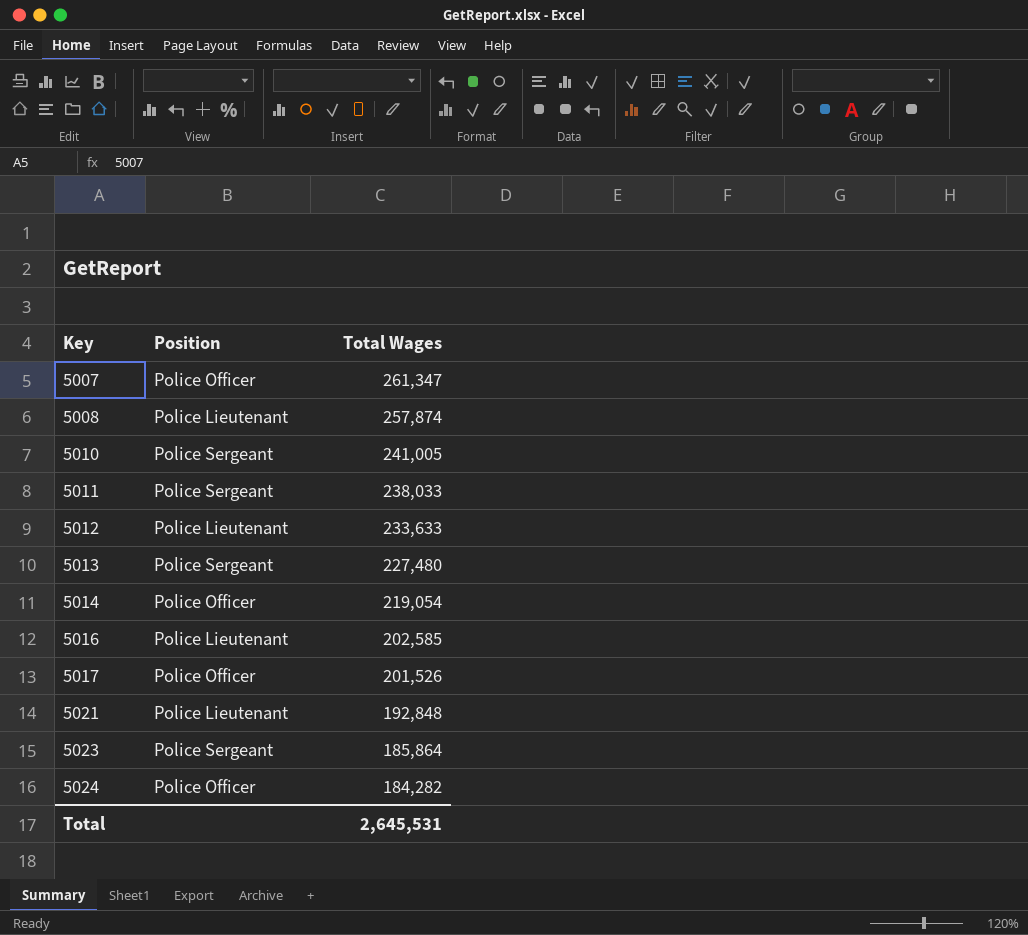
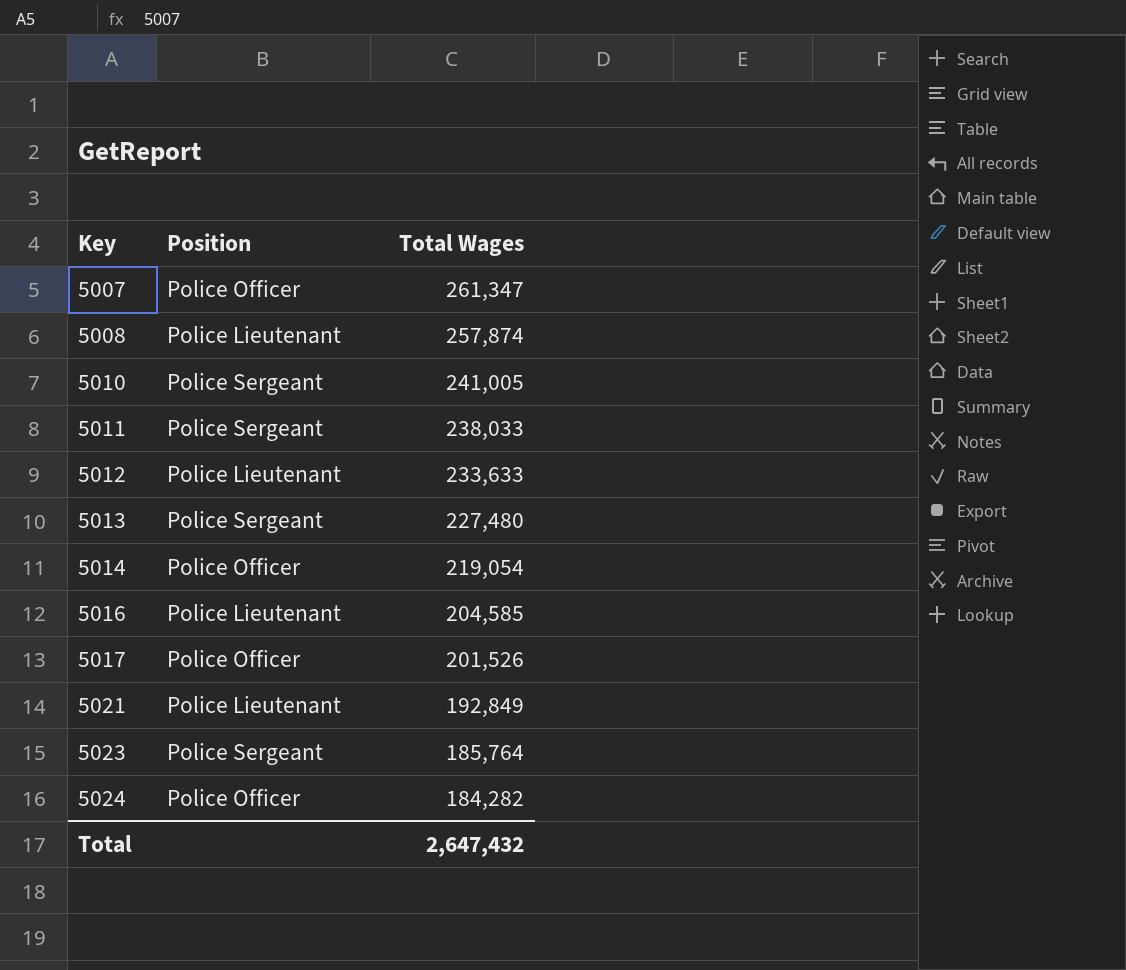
5016 | Total Wages: 202,585 -> 204,585
5021 | Total Wages: 192,848 -> 192,849
5023 | Total Wages: 185,864 -> 185,764
Total | Total Wages: 2,645,531 -> 2,647,432

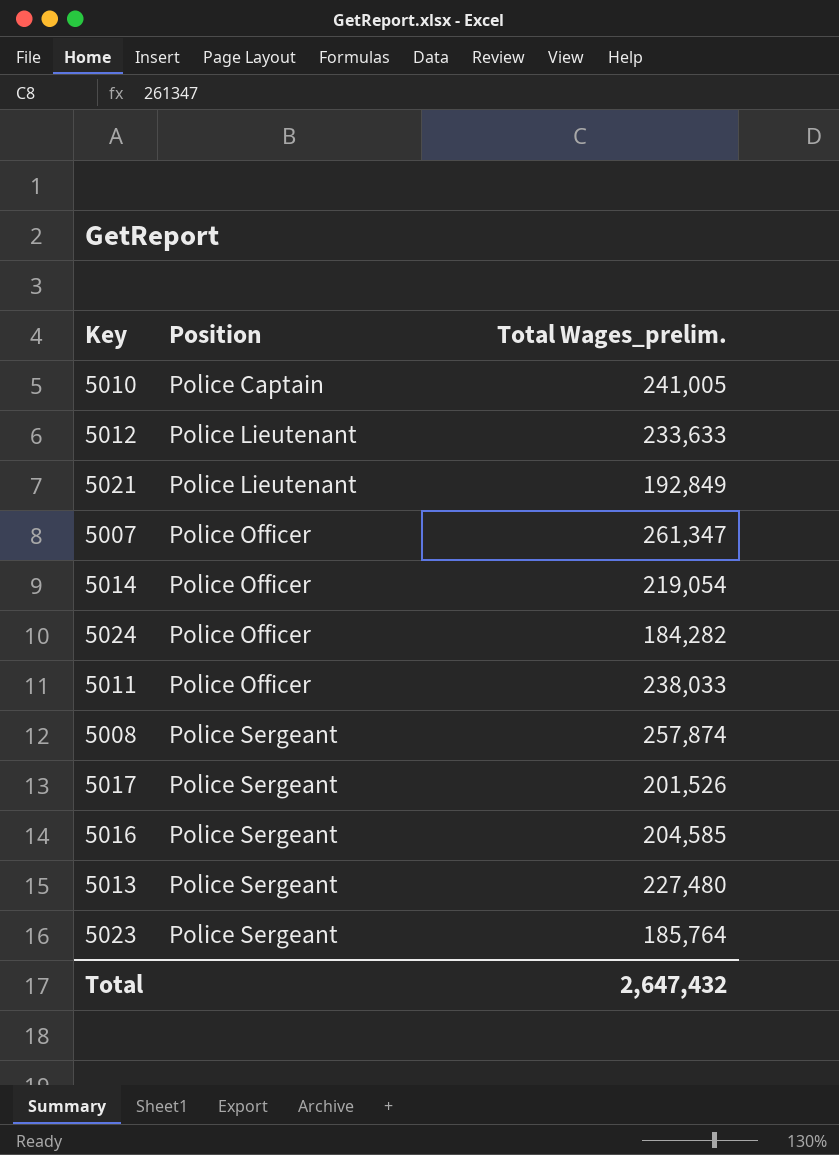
row order: Key ascending -> Position ascending
column name: Total Wages -> Total Wages_prelim.
5010 | Position: Police Sergeant -> Police Captain
5011 | Position: Police Sergeant -> Police Officer
5008 | Position: Police Lieutenant -> Police Sergeant
5017 | Position: Police Officer -> Police Sergeant
5016 | Position: Police Lieutenant -> Police Sergeant

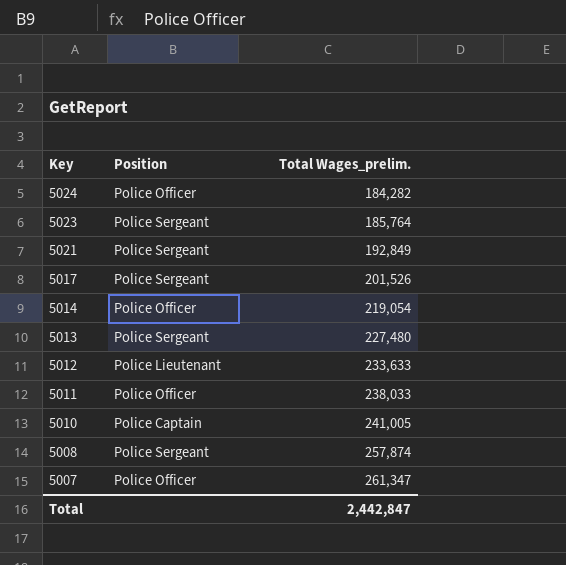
row order: Position ascending -> Key descending
row 5016: Police Sergeant | 204,585 -> none
5021 | Position: Police Lieutenant -> Police Sergeant
Total | Total Wages_prelim.: 2,647,432 -> 2,442,847

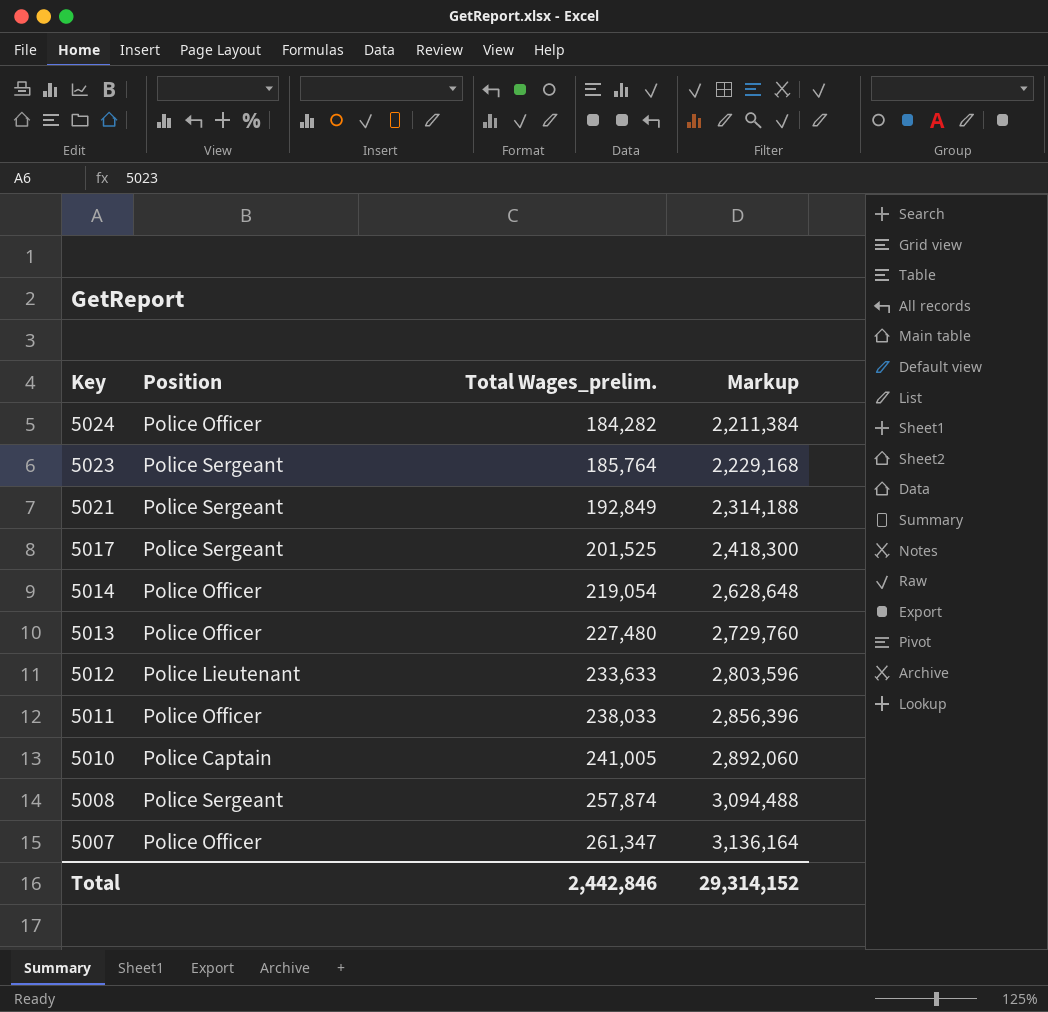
column Markup | formula: none -> [Total Wages_prelim.] * 12
5017 | Total Wages_prelim.: 201,526 -> 201,525
5013 | Position: Police Sergeant -> Police Officer
Total | Total Wages_prelim.: 2,442,847 -> 2,442,846

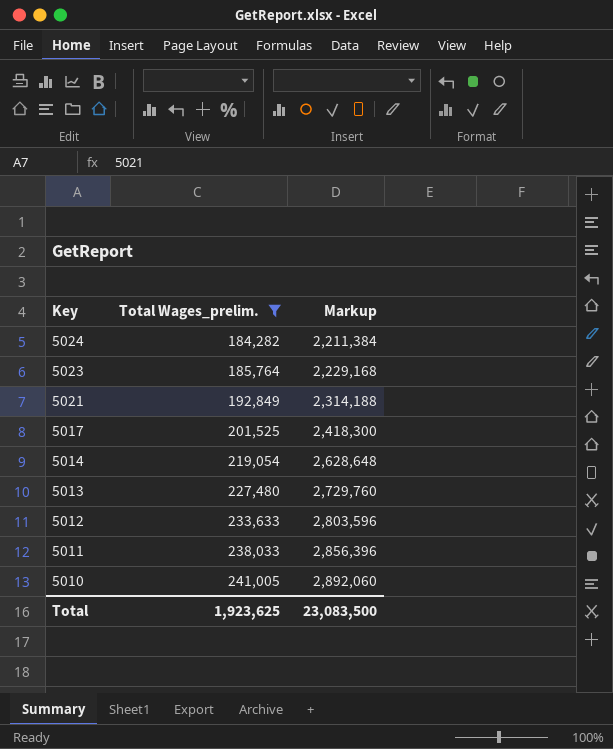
filter: none -> Total Wages_prelim. <= 241,005
column Position | position: 2 -> none
Total | Total Wages_prelim.: 2,442,846 -> 1,923,625
Total | Markup: 29,314,152 -> 23,083,500

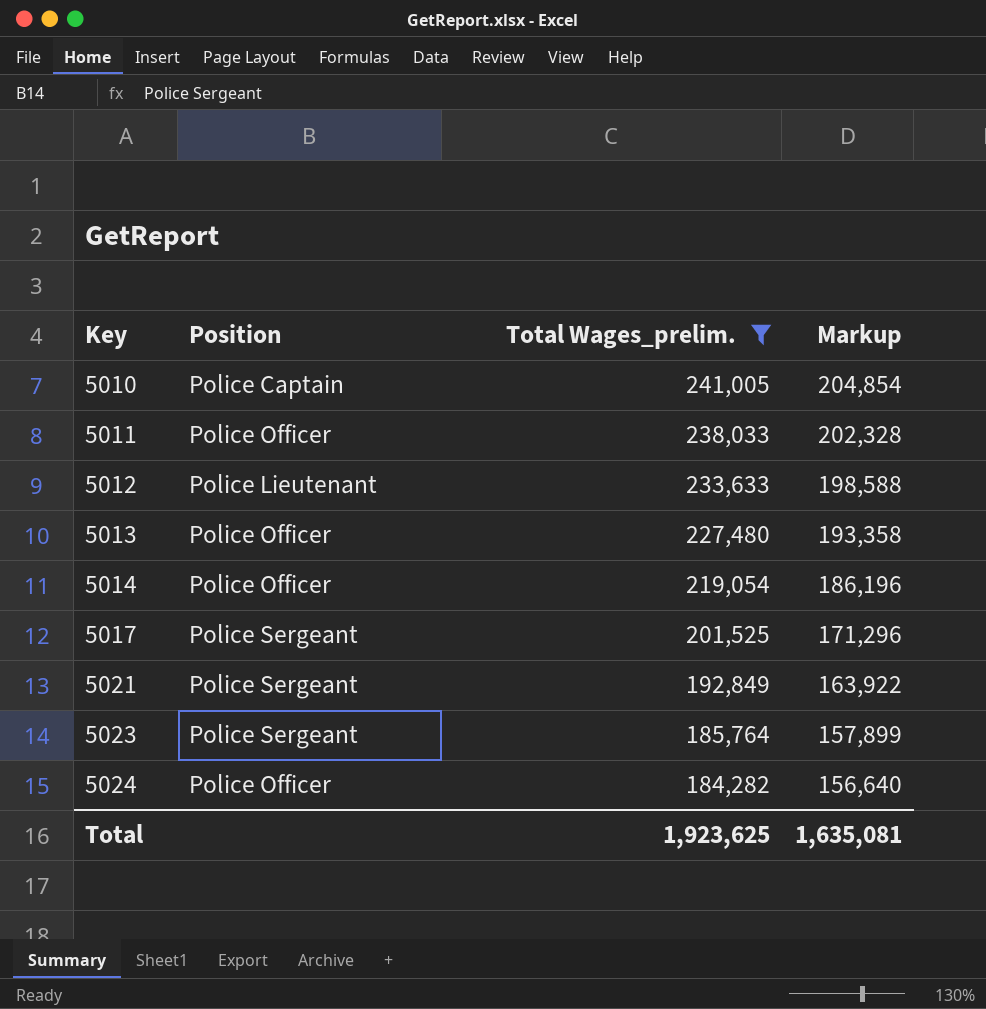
row order: Key descending -> Key ascending
column Position | position: none -> 2
column Markup | formula: [Total Wages_prelim.] * 12 -> [Total Wages_prelim.] * 0.85
Total | Markup: 23,083,500 -> 1,635,081

